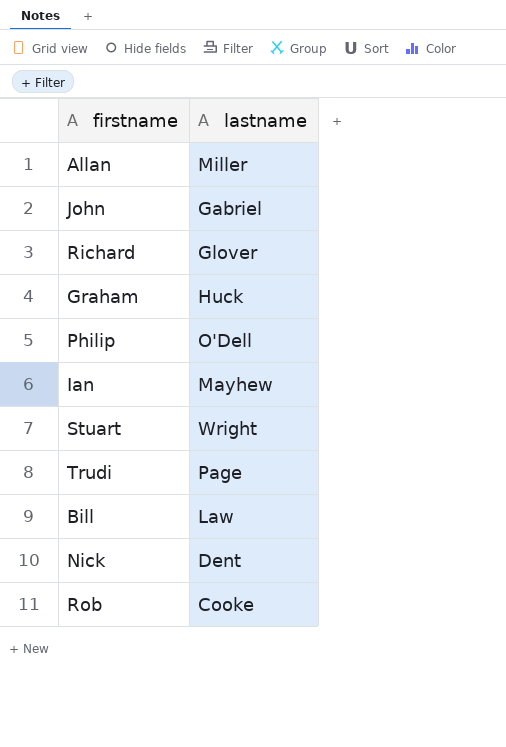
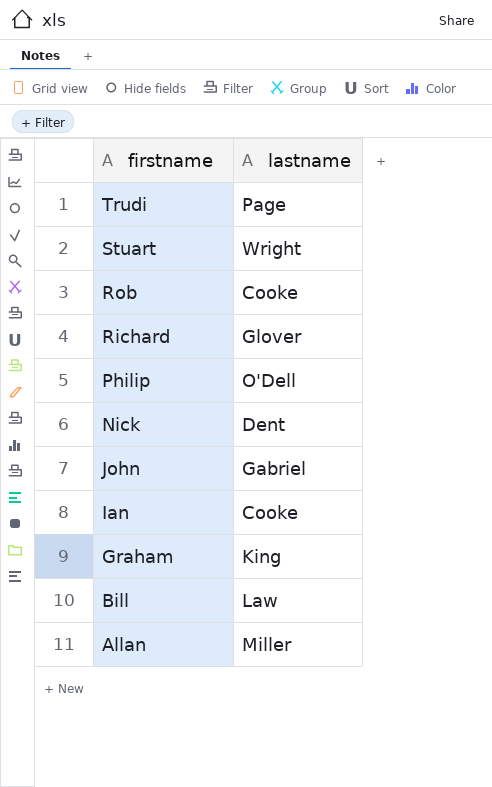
row order: none -> firstname descending
Ian | lastname: Mayhew -> Cooke
Graham | lastname: Huck -> King

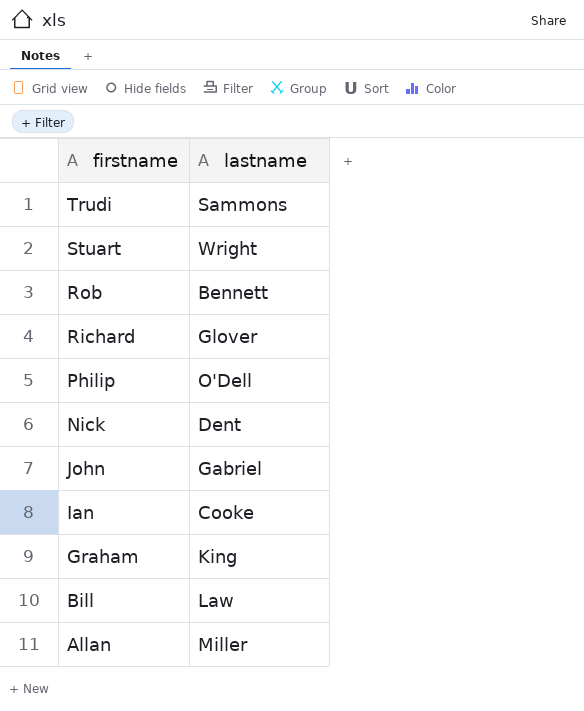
Trudi | lastname: Page -> Sammons
Rob | lastname: Cooke -> Bennett

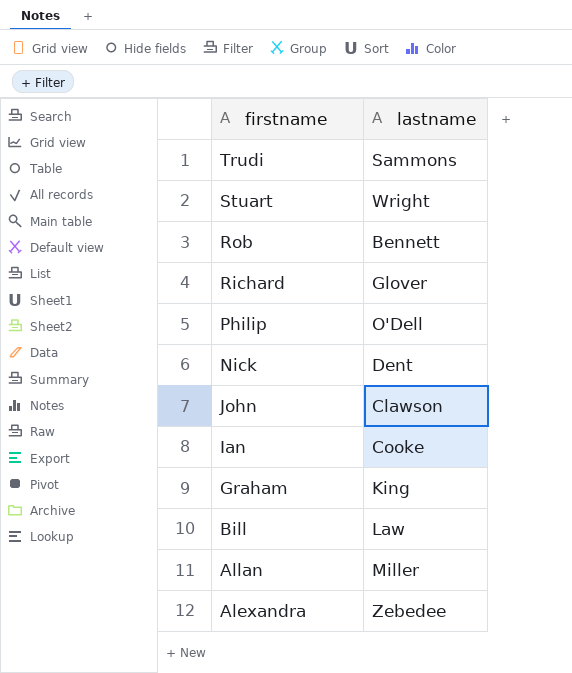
John | lastname: Gabriel -> Clawson
row Alexandra: none -> Zebedee

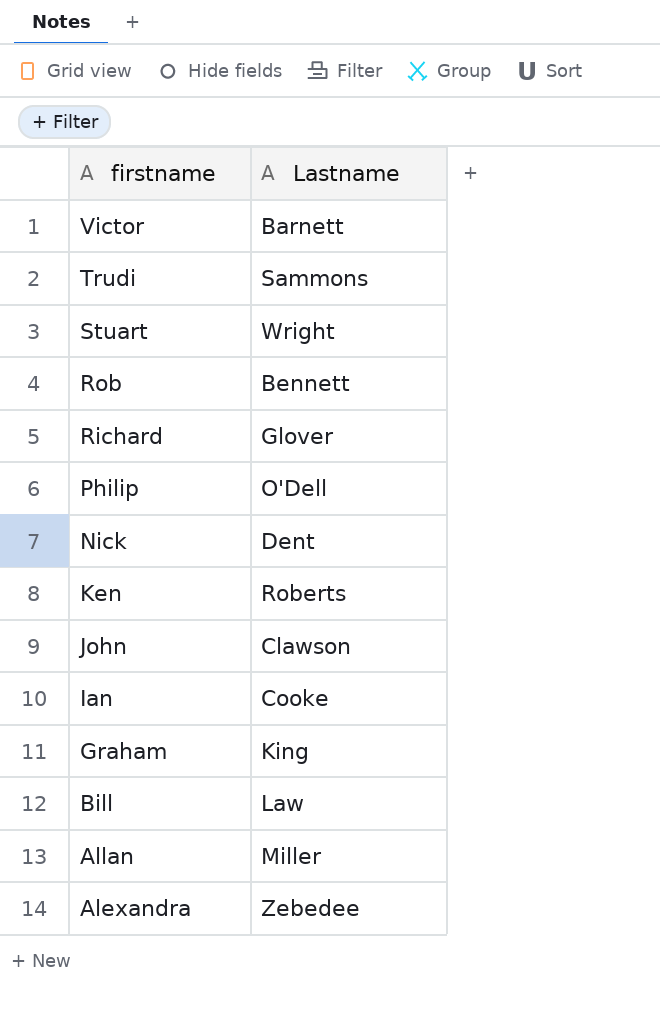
column name: lastname -> Lastname
row Victor: none -> Barnett
row Ken: none -> Roberts

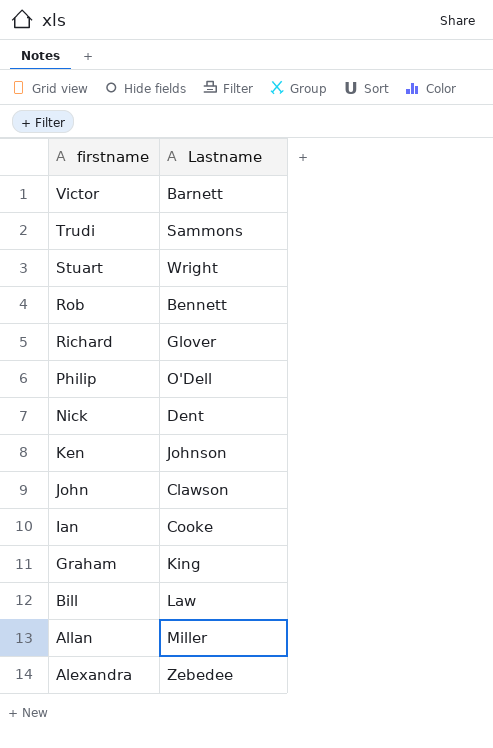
Ken | Lastname: Roberts -> Johnson

